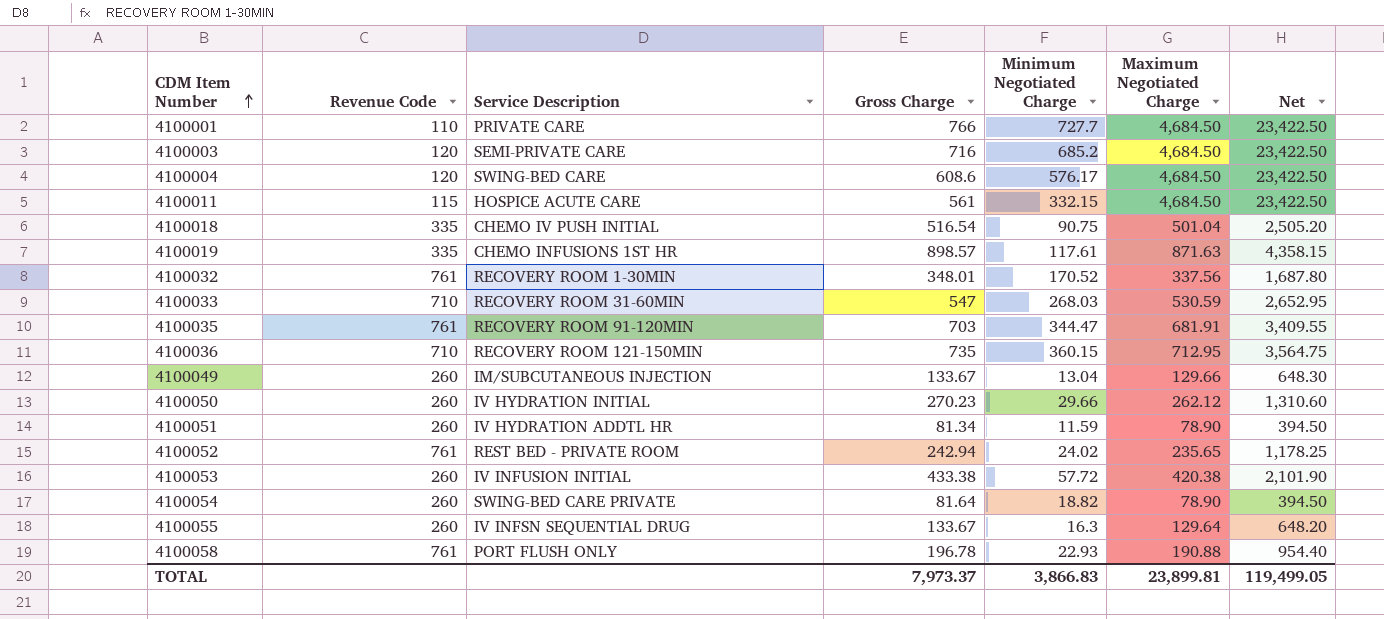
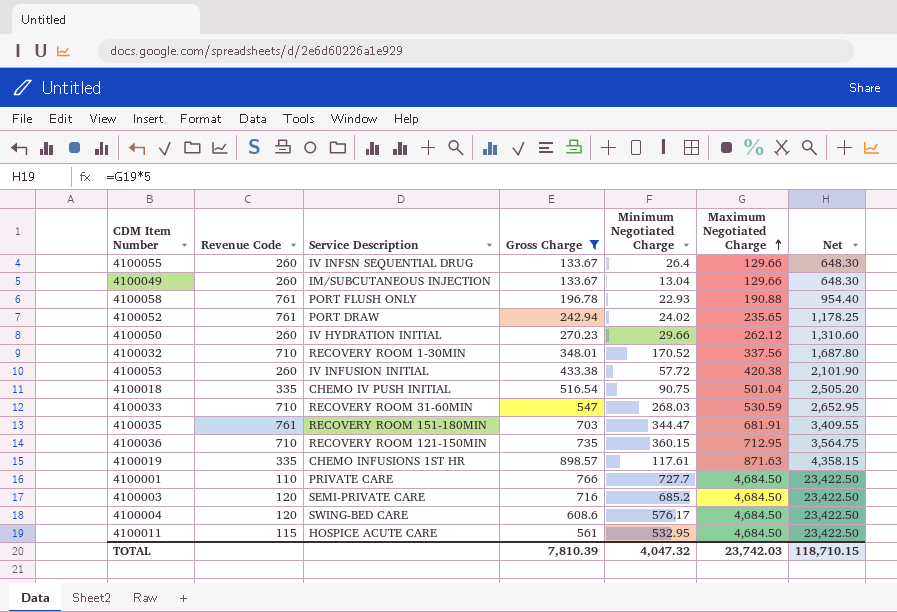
filter: none -> Gross Charge >= 133.67
row order: CDM Item Number ascending -> Maximum Negotiated Charge ascending
4100055 | Minimum Negotiated Charge: 16.3 -> 26.4
4100055 | Maximum Negotiated Charge: 129.64 -> 129.66
4100055 | Net: 648.20 -> 648.30
4100052 | Service Description: REST BED - PRIVATE ROOM -> PORT DRAW
4100032 | Revenue Code: 761 -> 710
4100035 | Service Description: RECOVERY ROOM 91-120MIN -> RECOVERY ROOM 151-180MIN
4100011 | Minimum Negotiated Charge: 332.15 -> 532.95
TOTAL | Gross Charge: 7,973.37 -> 7,810.39
TOTAL | Minimum Negotiated Charge: 3,866.83 -> 4,047.32
TOTAL | Maximum Negotiated Charge: 23,899.81 -> 23,742.03
TOTAL | Net: 119,499.05 -> 118,710.15

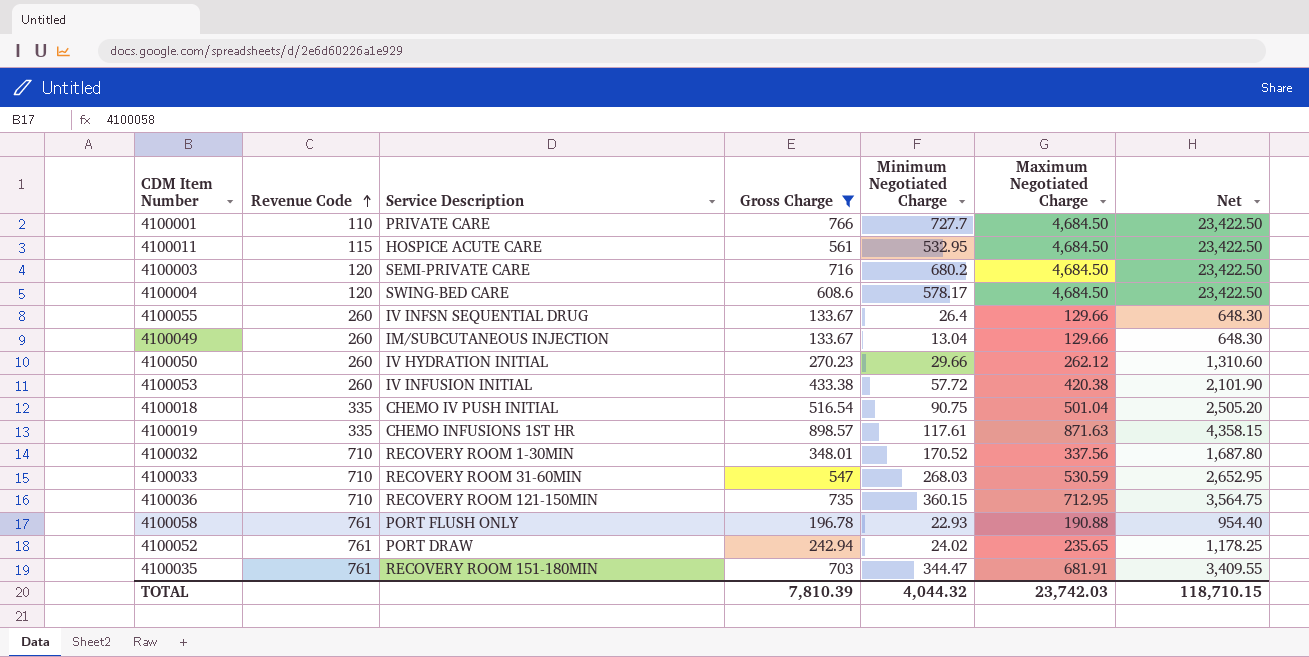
row order: Maximum Negotiated Charge ascending -> Revenue Code ascending
4100003 | Minimum Negotiated Charge: 685.2 -> 680.2
4100004 | Minimum Negotiated Charge: 576.17 -> 578.17
TOTAL | Minimum Negotiated Charge: 4,047.32 -> 4,044.32

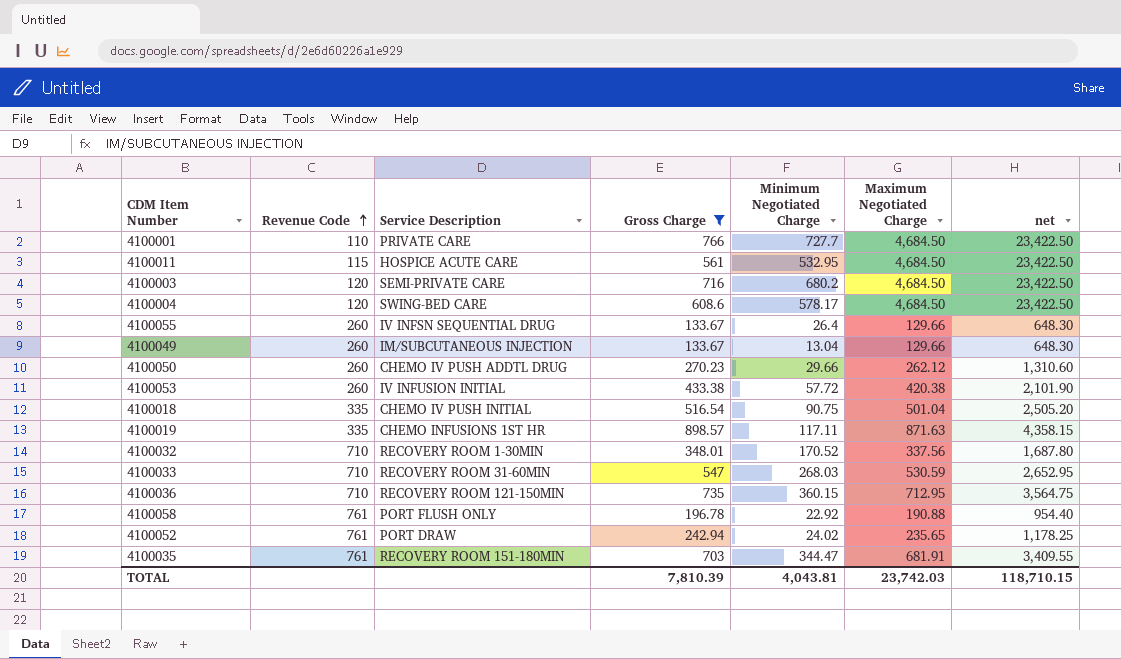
column name: Net -> net
4100050 | Service Description: IV HYDRATION INITIAL -> CHEMO IV PUSH ADDTL DRUG
4100019 | Minimum Negotiated Charge: 117.61 -> 117.11
4100058 | Minimum Negotiated Charge: 22.93 -> 22.92
TOTAL | Minimum Negotiated Charge: 4,044.32 -> 4,043.81

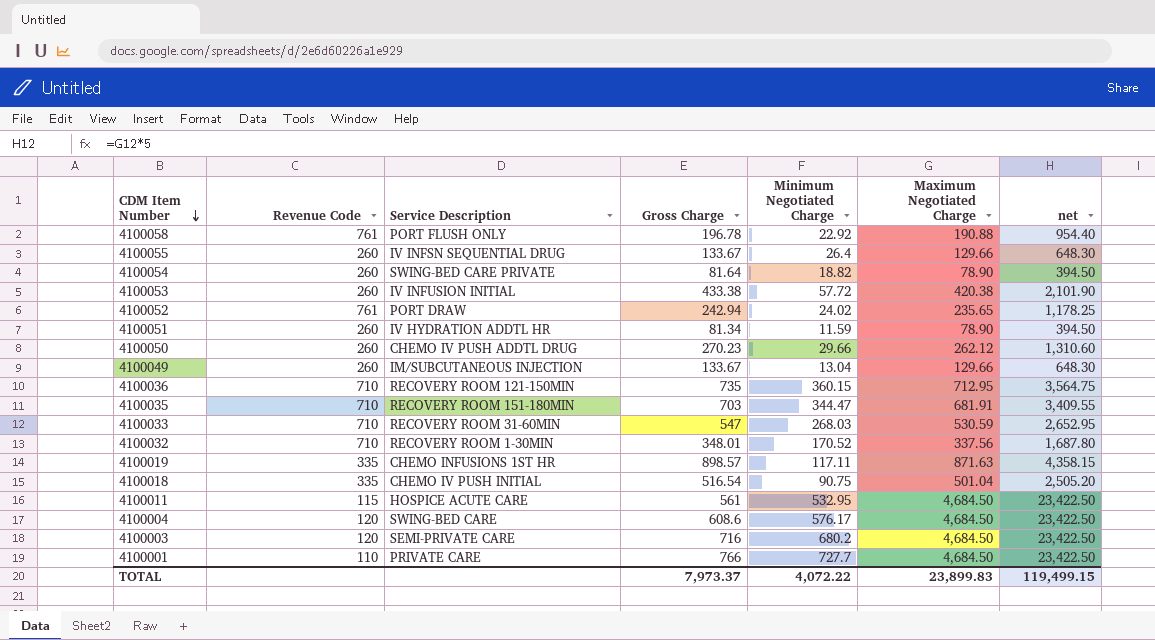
filter: Gross Charge >= 133.67 -> none
row order: Revenue Code ascending -> CDM Item Number descending
4100035 | Revenue Code: 761 -> 710
4100004 | Minimum Negotiated Charge: 578.17 -> 576.17
TOTAL | Gross Charge: 7,810.39 -> 7,973.37
TOTAL | Minimum Negotiated Charge: 4,043.81 -> 4,072.22
TOTAL | Maximum Negotiated Charge: 23,742.03 -> 23,899.83
TOTAL | net: 118,710.15 -> 119,499.15

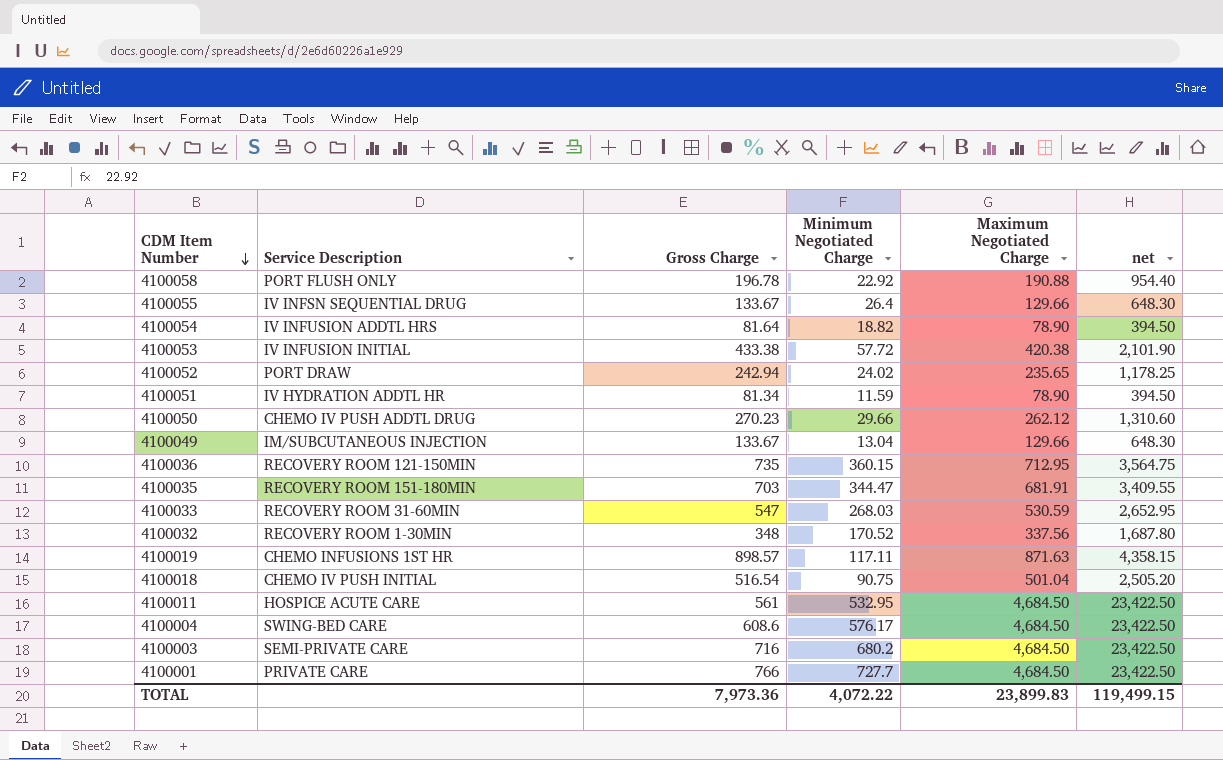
column Revenue Code | position: 2 -> none
4100054 | Service Description: SWING-BED CARE PRIVATE -> IV INFUSION ADDTL HRS
4100032 | Gross Charge: 348.01 -> 348
TOTAL | Gross Charge: 7,973.37 -> 7,973.36

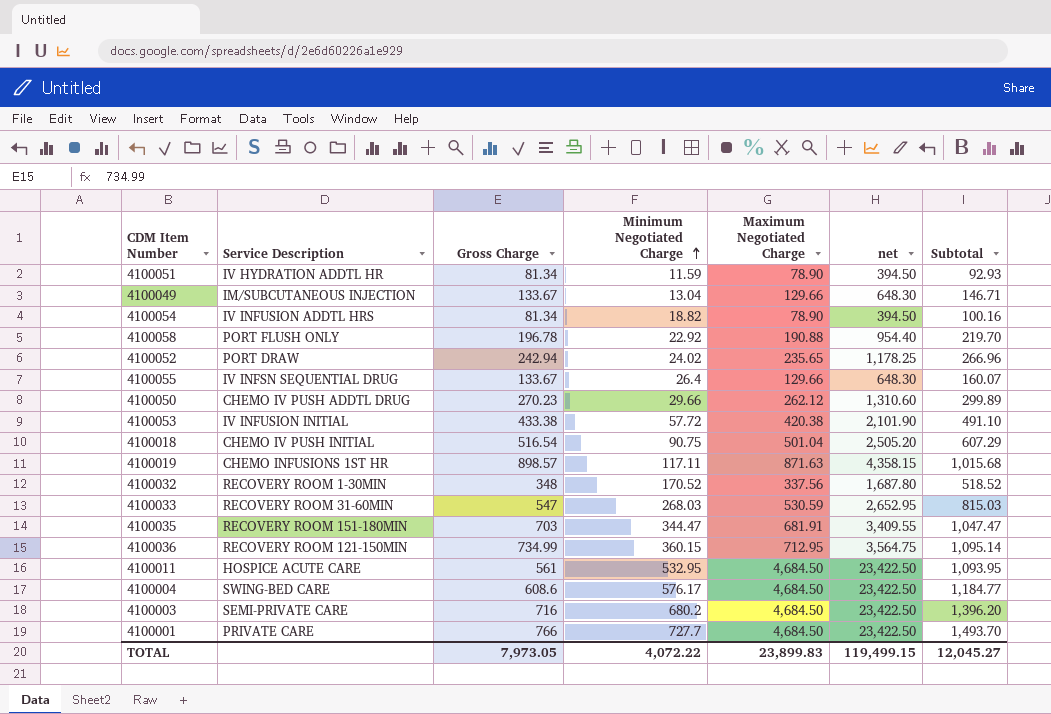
row order: CDM Item Number descending -> Minimum Negotiated Charge ascending
column Subtotal | formula: none -> [Gross Charge] + [Minimum Negotiated Charge]
4100054 | Gross Charge: 81.64 -> 81.34
4100036 | Gross Charge: 735 -> 734.99
TOTAL | Gross Charge: 7,973.36 -> 7,973.05

